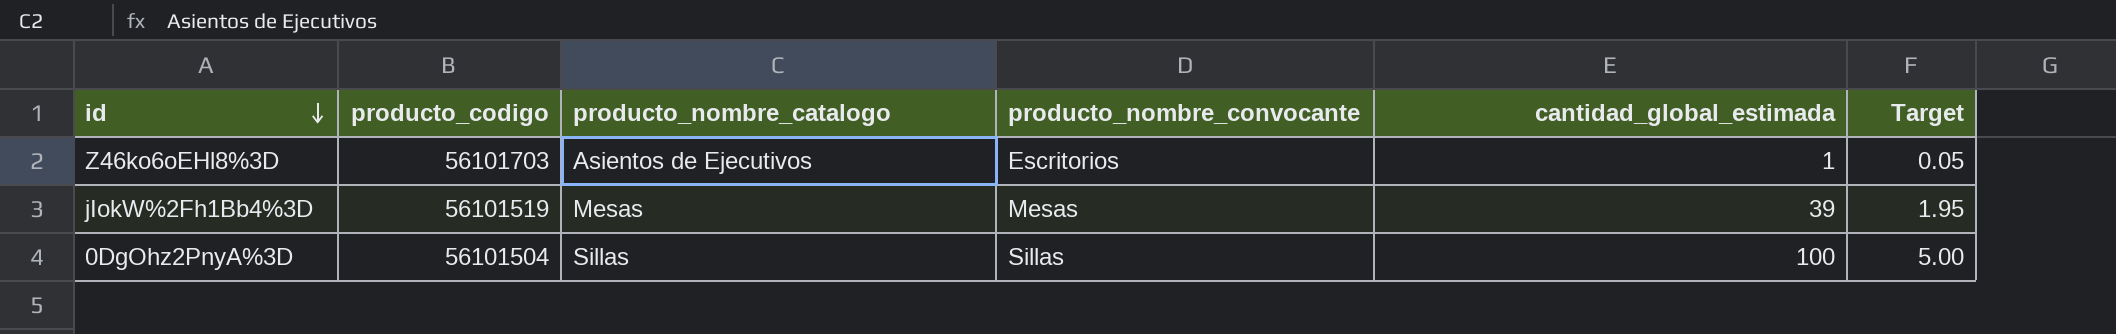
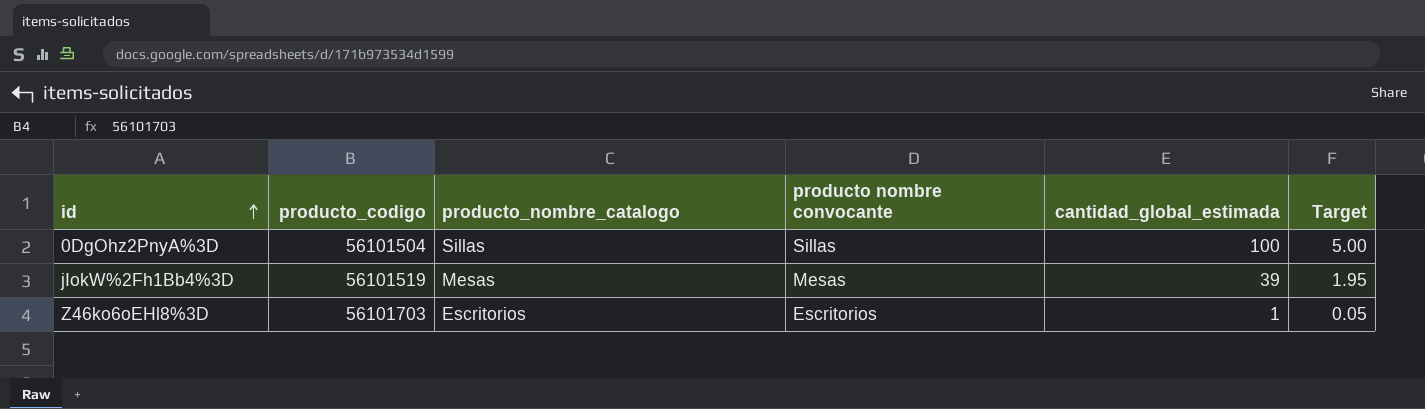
row order: id descending -> id ascending
column name: producto_nombre_convocante -> producto nombre convocante
Z46ko6oEHl8%3D | producto_nombre_catalogo: Asientos de Ejecutivos -> Escritorios

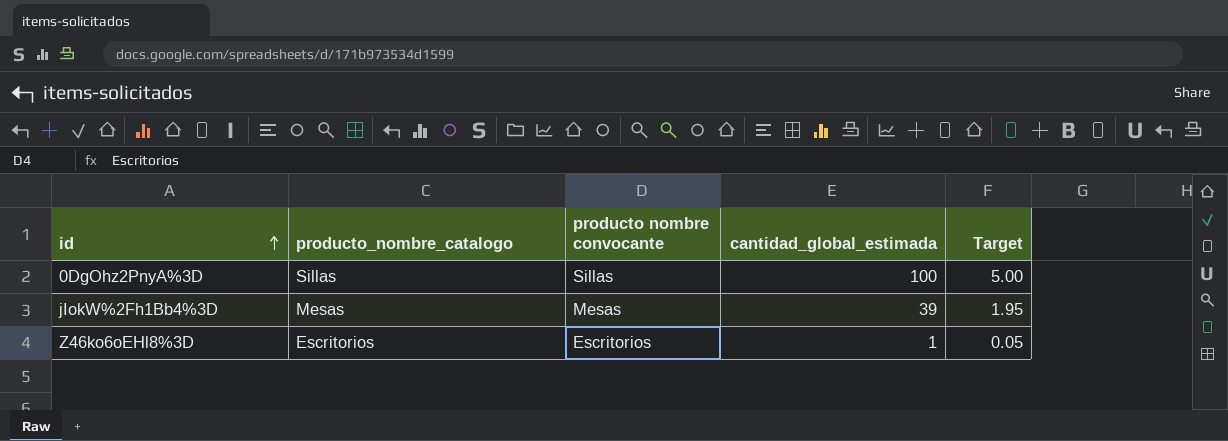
column producto_codigo | position: 2 -> none

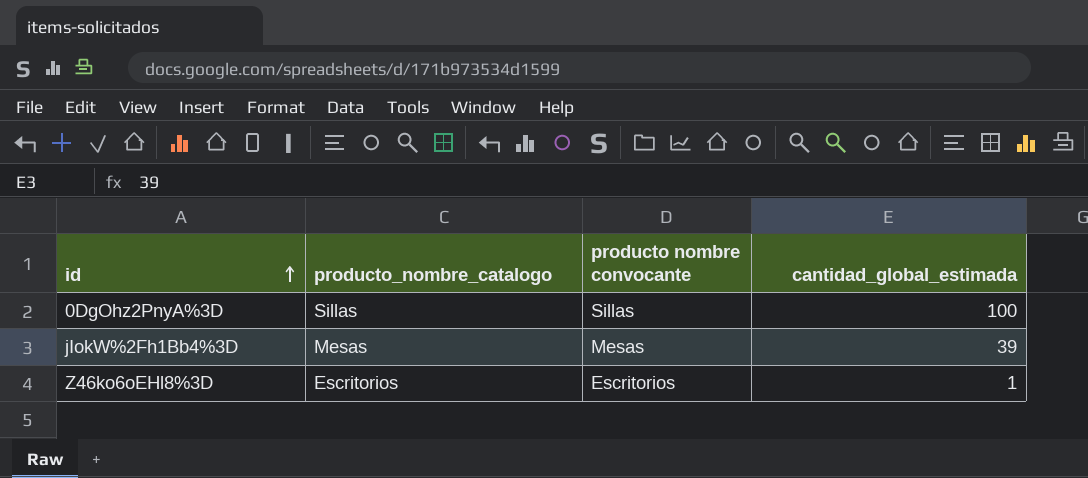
column Target | formula: [cantidad_global_estimada] * 0.05 -> none

